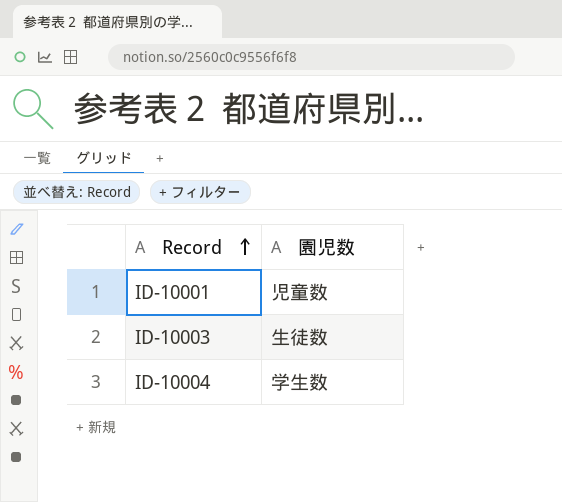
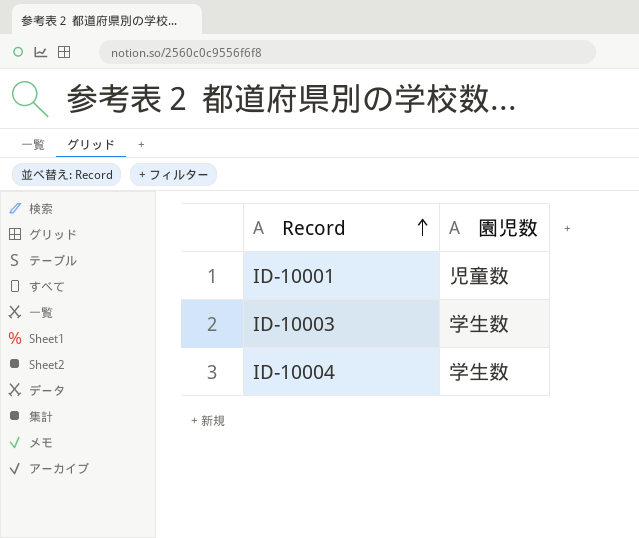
ID-10003 | 園児数: 生徒数 -> 学生数

